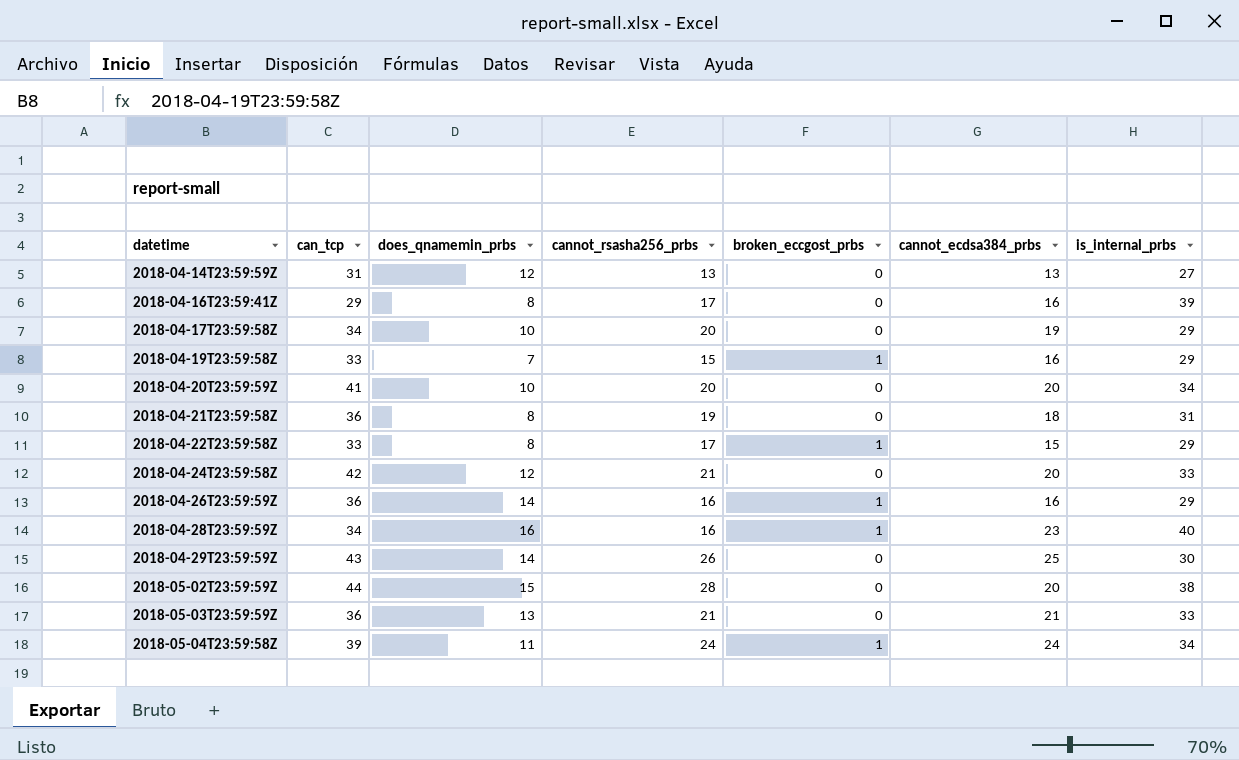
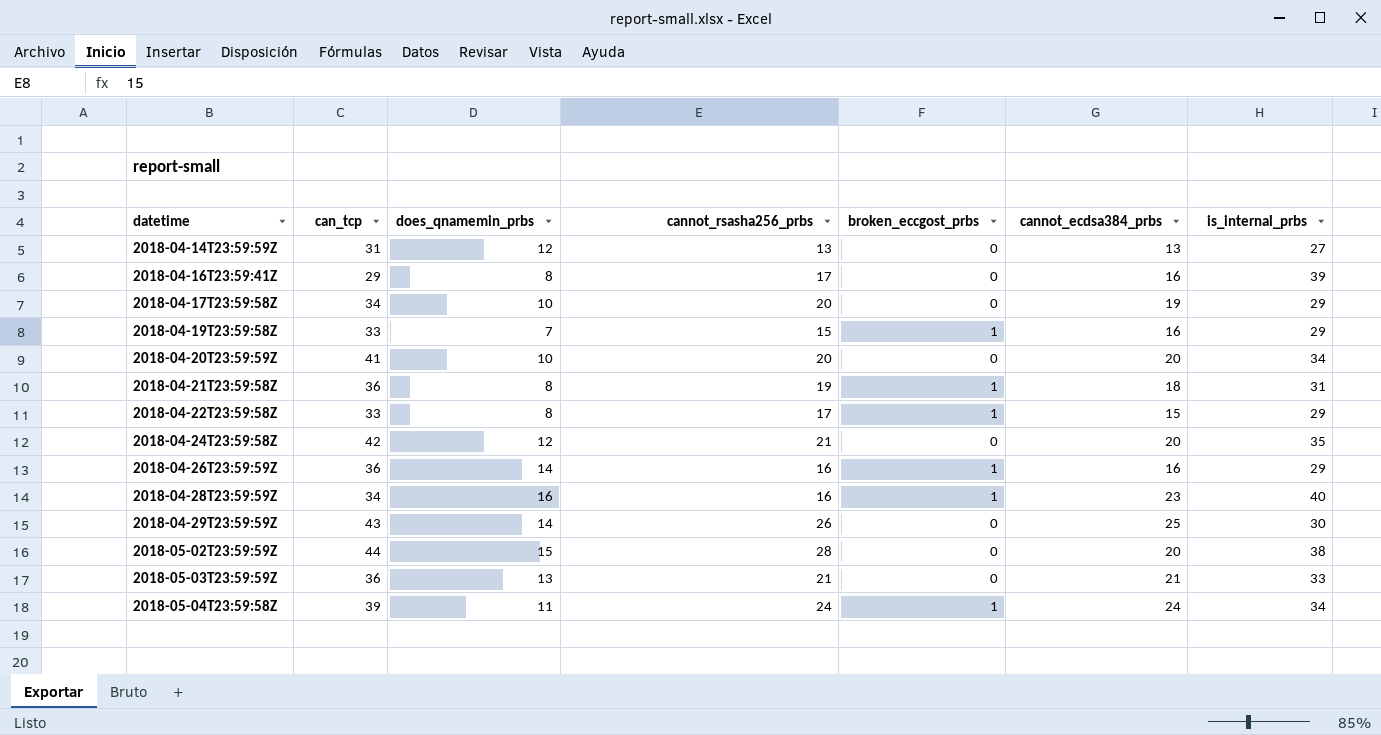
2018-04-21T23:59:58Z | broken_eccgost_prbs: 0 -> 1
2018-04-24T23:59:58Z | is_internal_prbs: 33 -> 35

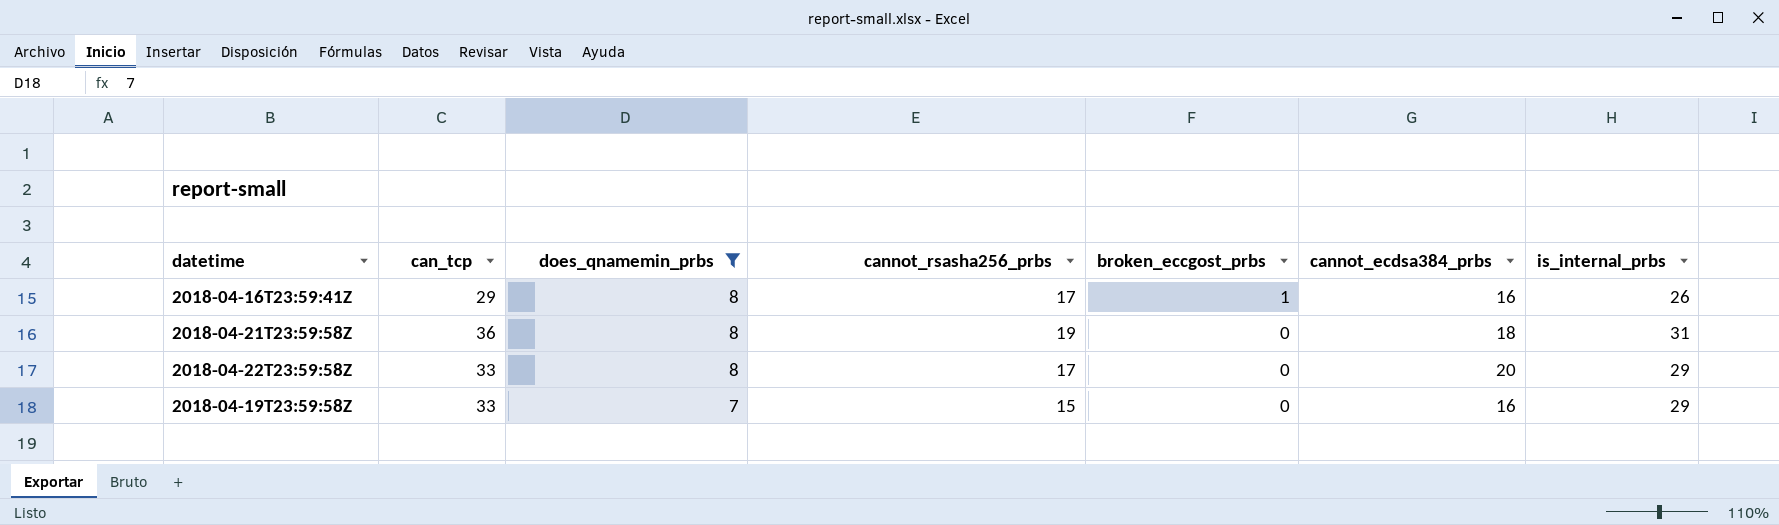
filter: none -> does_qnamemin_prbs <= 8
row order: datetime ascending -> does_qnamemin_prbs descending
2018-04-16T23:59:41Z | broken_eccgost_prbs: 0 -> 1
2018-04-16T23:59:41Z | is_internal_prbs: 39 -> 26
2018-04-21T23:59:58Z | broken_eccgost_prbs: 1 -> 0
2018-04-22T23:59:58Z | broken_eccgost_prbs: 1 -> 0
2018-04-22T23:59:58Z | cannot_ecdsa384_prbs: 15 -> 20
2018-04-19T23:59:58Z | broken_eccgost_prbs: 1 -> 0

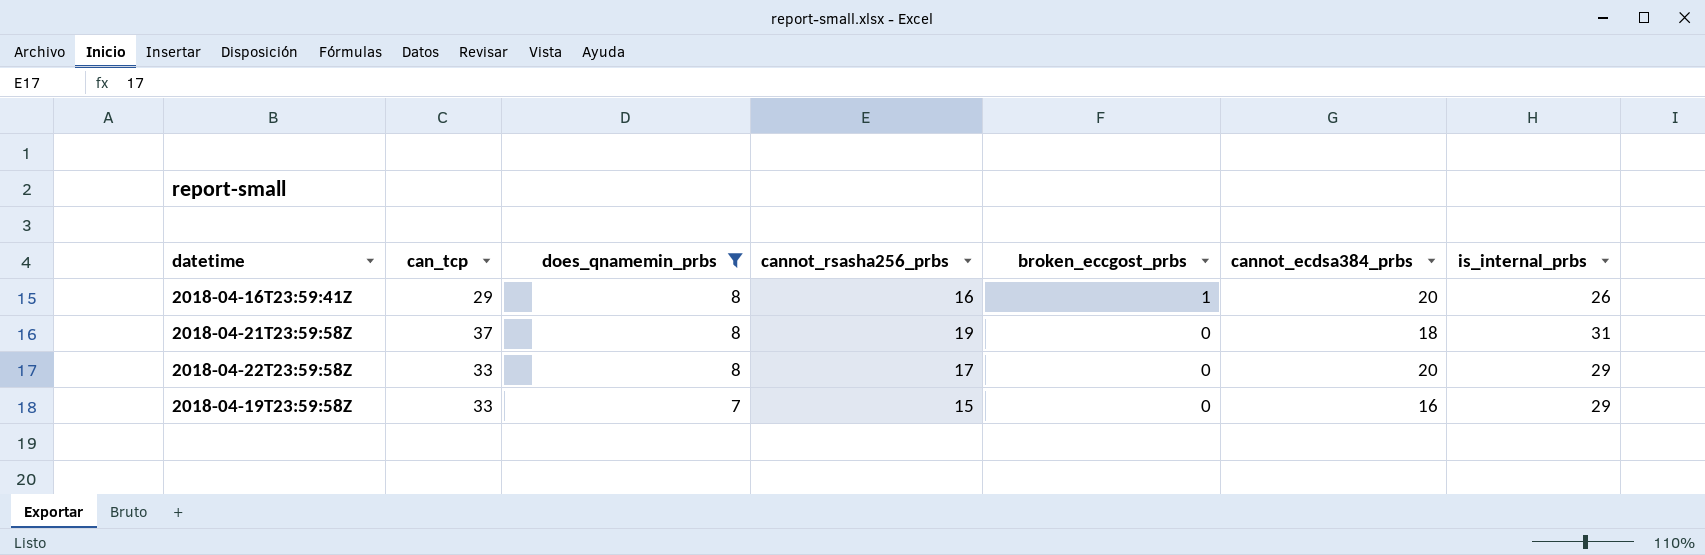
2018-04-16T23:59:41Z | cannot_rsasha256_prbs: 17 -> 16
2018-04-16T23:59:41Z | cannot_ecdsa384_prbs: 16 -> 20
2018-04-21T23:59:58Z | can_tcp: 36 -> 37

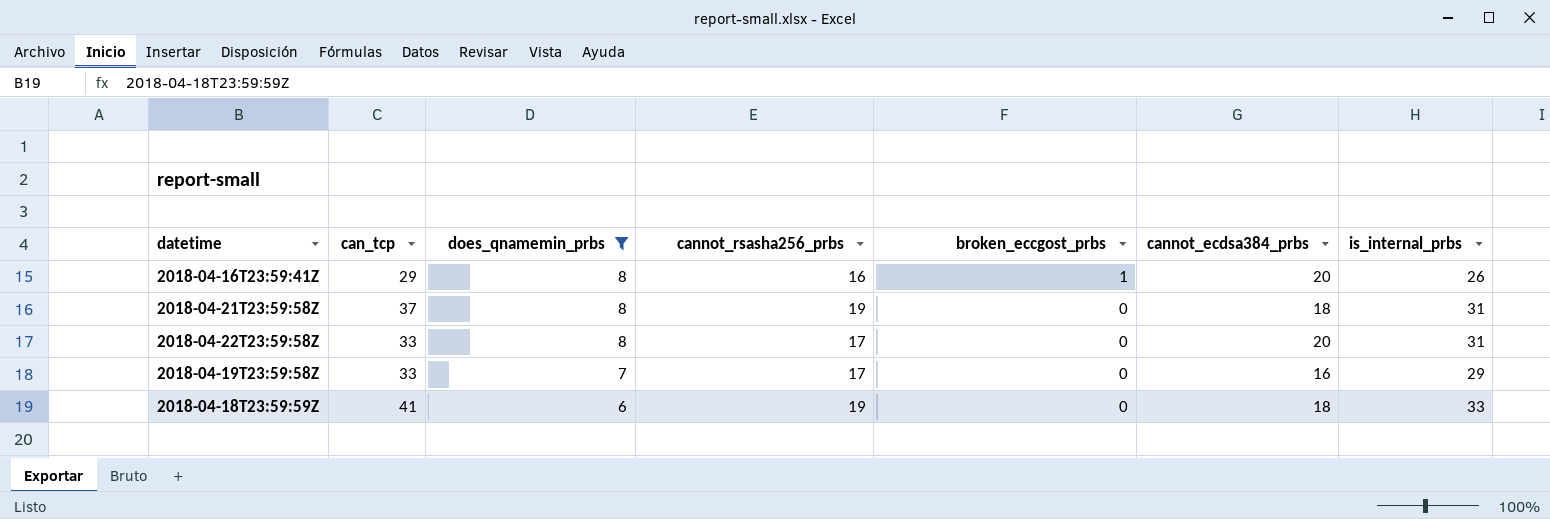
2018-04-22T23:59:58Z | is_internal_prbs: 29 -> 31
2018-04-19T23:59:58Z | cannot_rsasha256_prbs: 15 -> 17
row 2018-04-18T23:59:59Z: none -> 41 | 6 | 19 | 0 | 18 | 33

